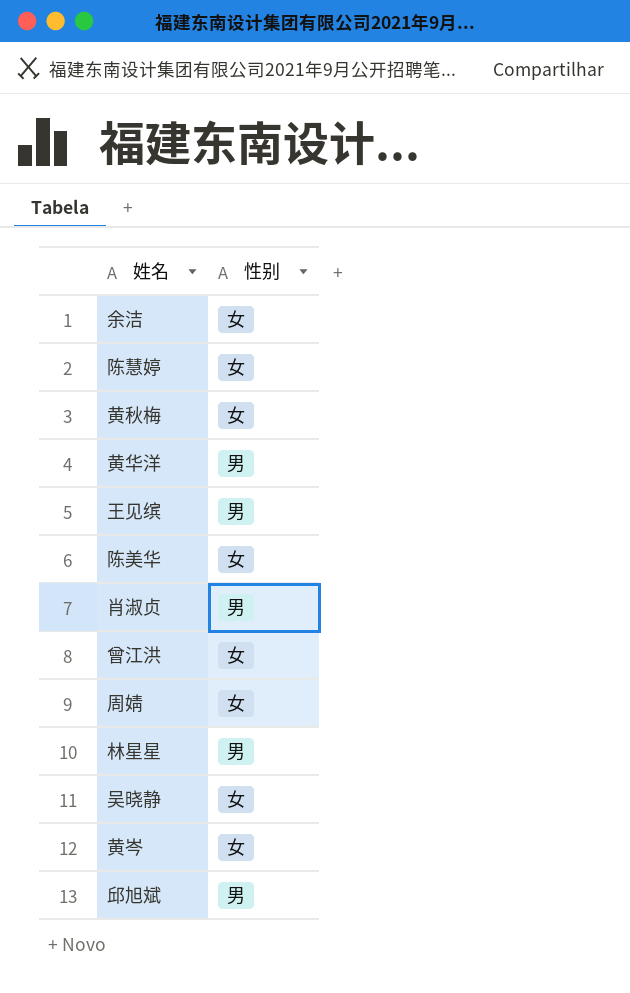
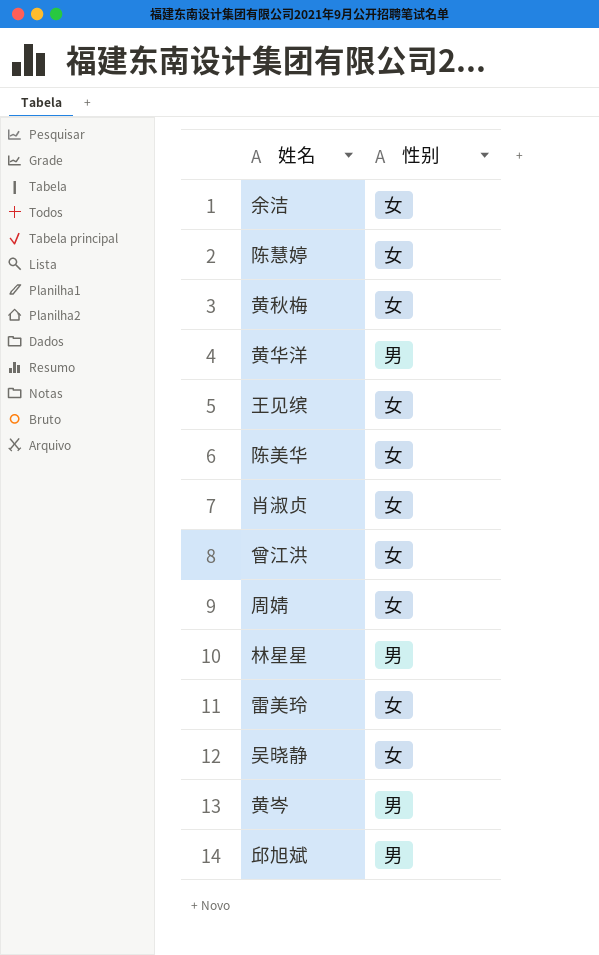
王见缤 | 性别: 男 -> 女
肖淑贞 | 性别: 男 -> 女
row 雷美玲: none -> 女
黄岑 | 性别: 女 -> 男

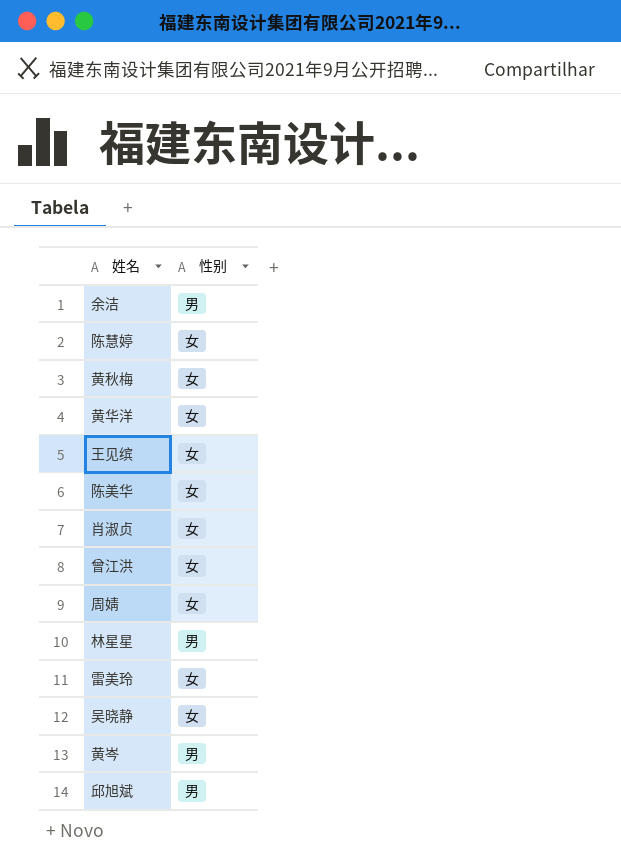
余洁 | 性别: 女 -> 男
黄华洋 | 性别: 男 -> 女

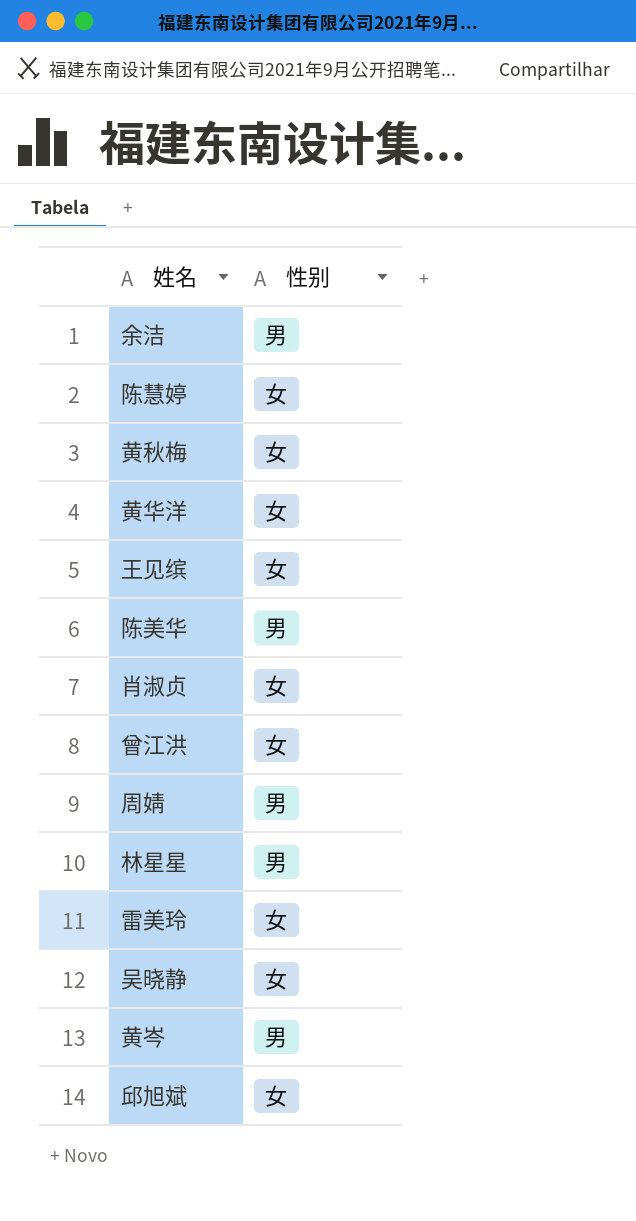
陈美华 | 性别: 女 -> 男
周婧 | 性别: 女 -> 男
邱旭斌 | 性别: 男 -> 女

